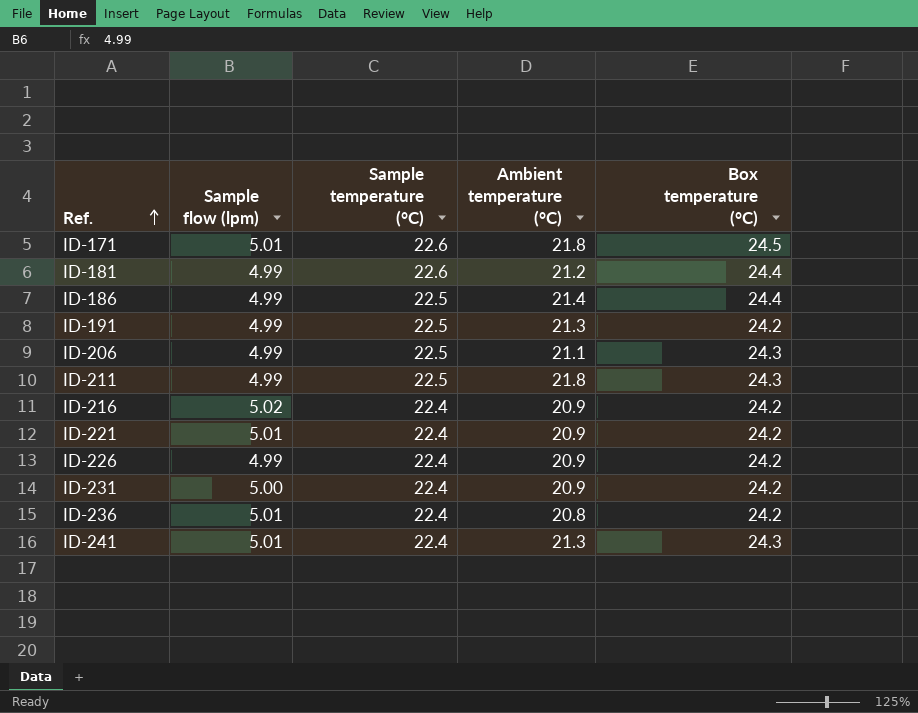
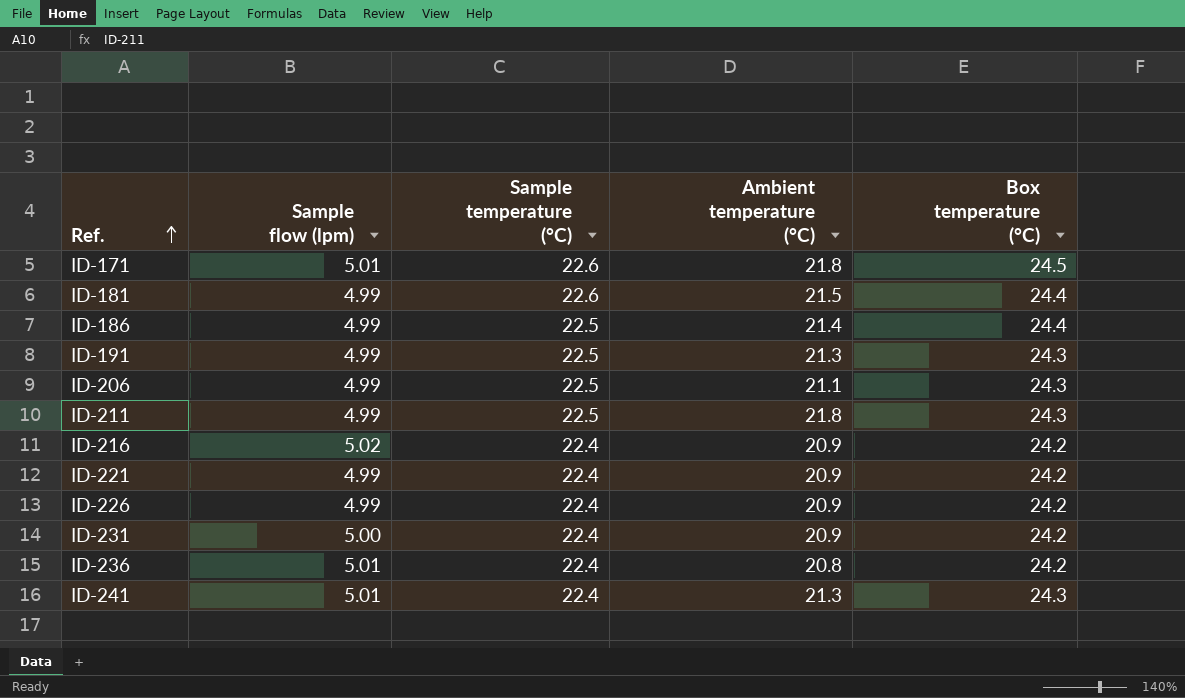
ID-181 | Ambient temperature (°C): 21.2 -> 21.5
ID-191 | Box temperature (°C): 24.2 -> 24.3
ID-221 | Sample flow (lpm): 5.01 -> 4.99

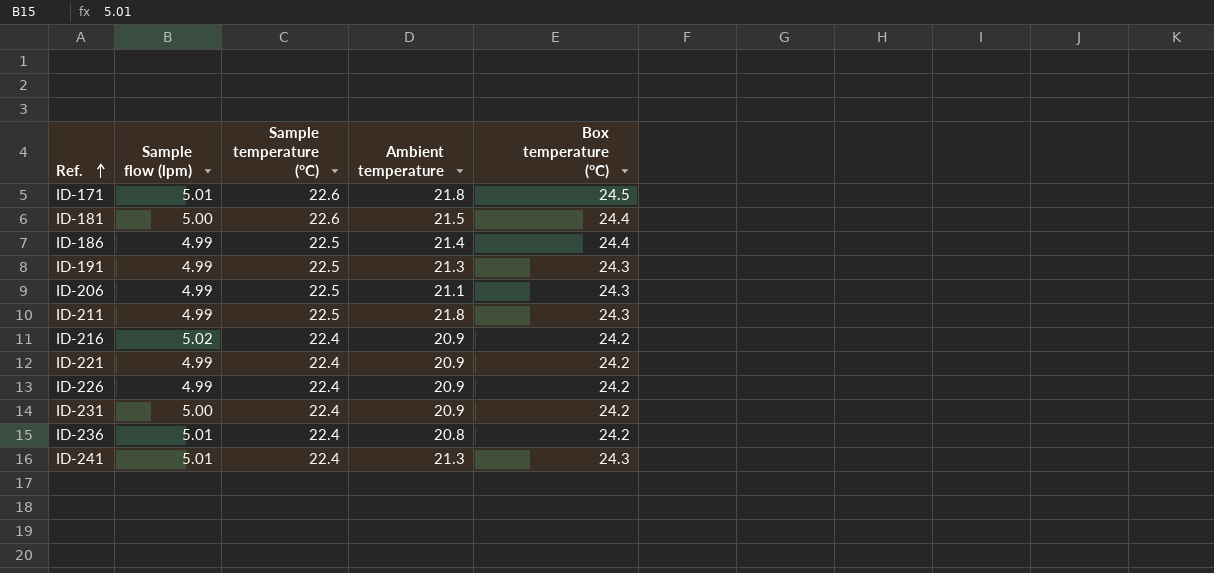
column name: Ambient temperature (°C) -> Ambient temperature
ID-181 | Sample flow (lpm): 4.99 -> 5.00

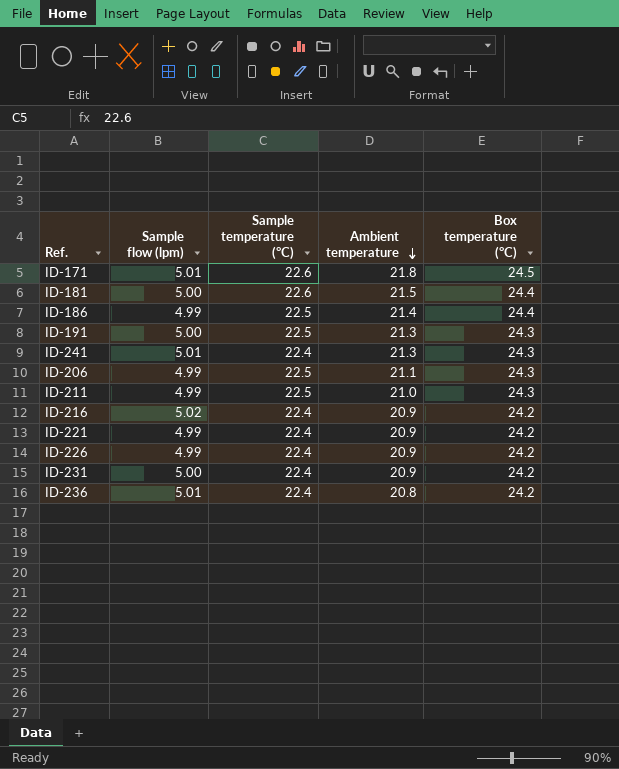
row order: Ref. ascending -> Ambient temperature descending
ID-191 | Sample flow (lpm): 4.99 -> 5.00
ID-211 | Ambient temperature: 21.8 -> 21.0

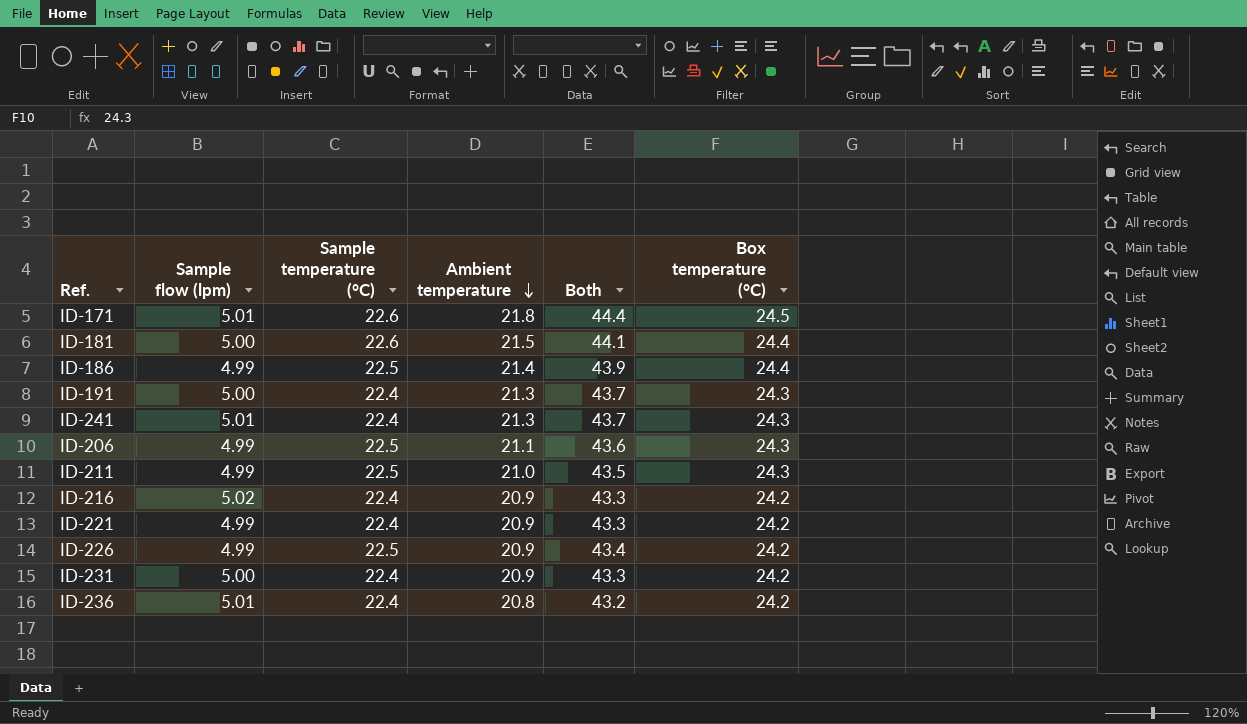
column Both | formula: none -> [Sample temperature (°C)] + [Ambient temperature]
ID-191 | Sample temperature (°C): 22.5 -> 22.4
ID-226 | Sample temperature (°C): 22.4 -> 22.5

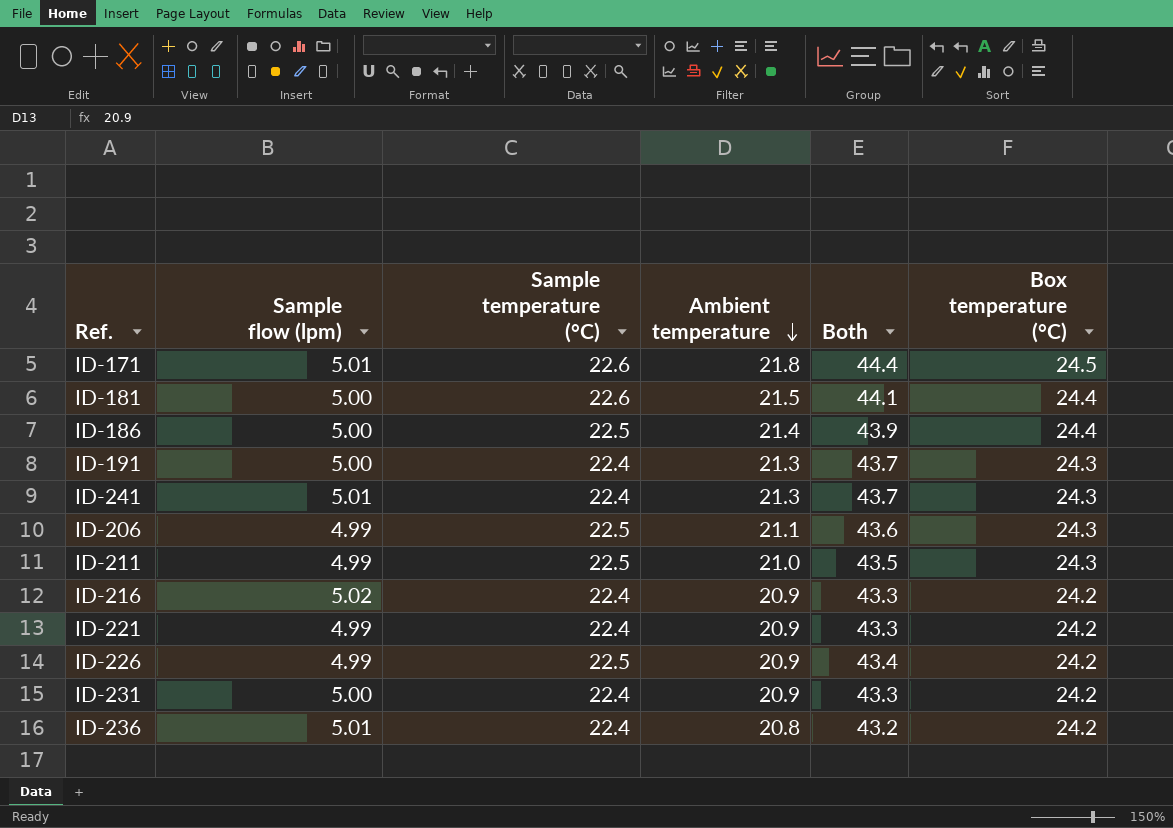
ID-186 | Sample flow (lpm): 4.99 -> 5.00

